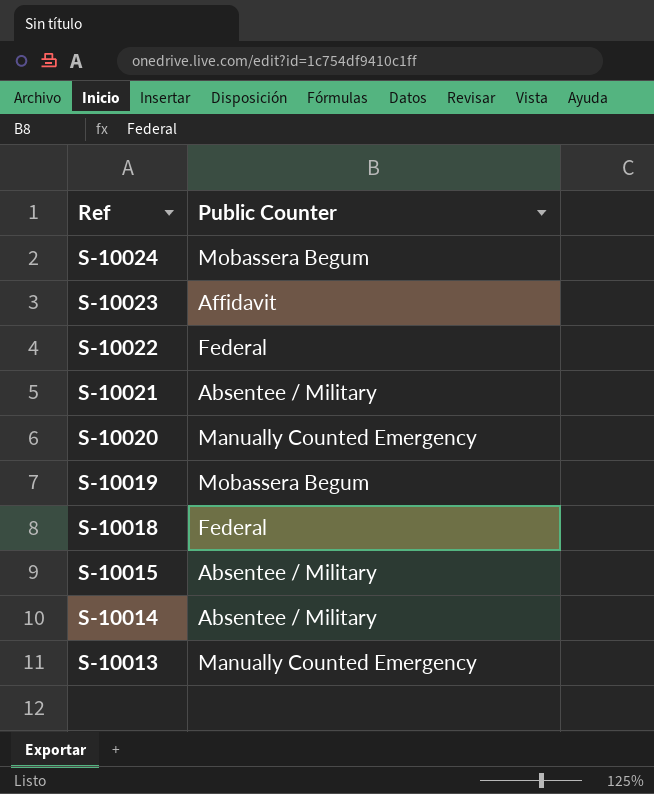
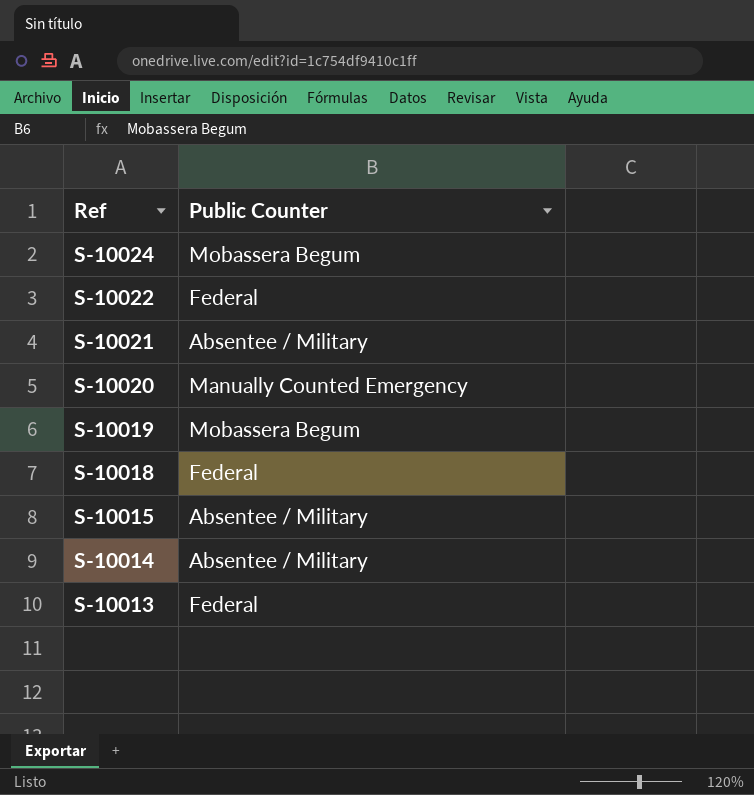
row S-10023: Affidavit -> none
S-10013 | Public Counter: Manually Counted Emergency -> Federal

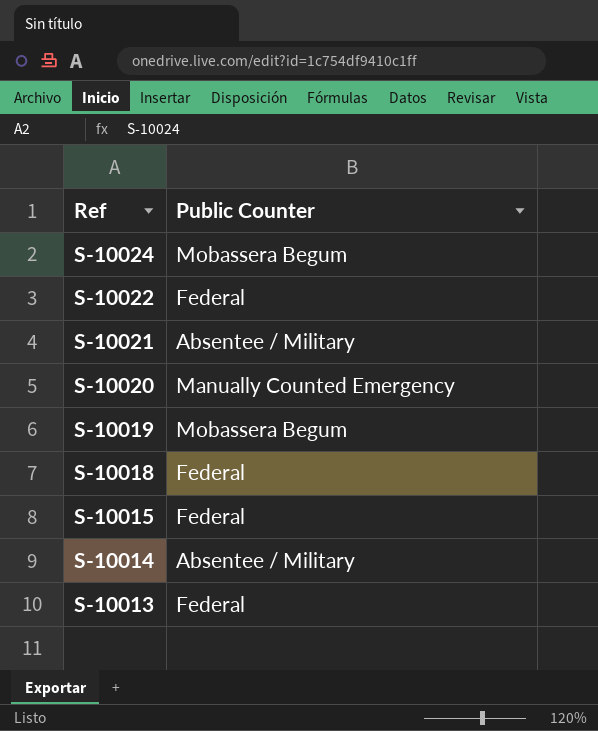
S-10015 | Public Counter: Absentee / Military -> Federal

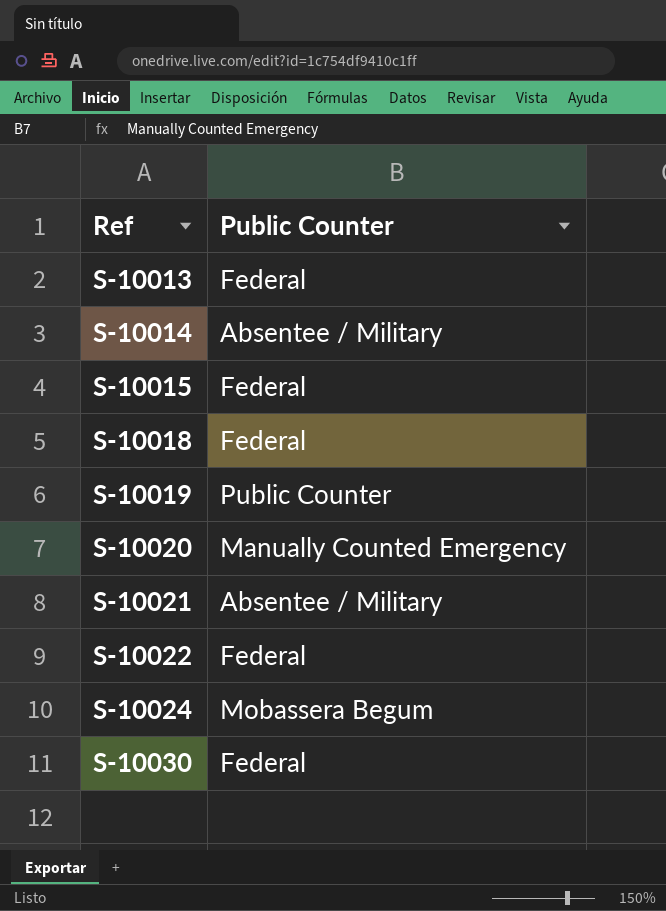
row order: Ref descending -> Ref ascending
S-10019 | Public Counter: Mobassera Begum -> Public Counter
row S-10030: none -> Federal

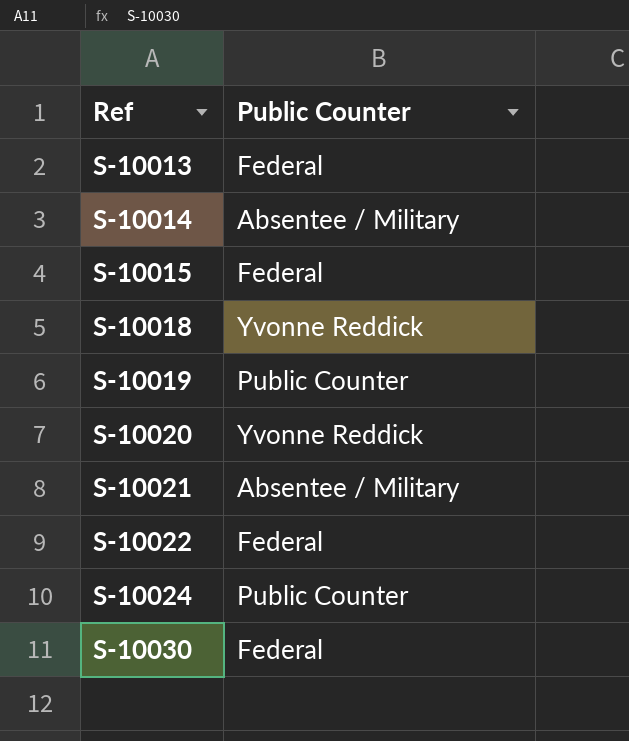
S-10018 | Public Counter: Federal -> Yvonne Reddick
S-10020 | Public Counter: Manually Counted Emergency -> Yvonne Reddick
S-10024 | Public Counter: Mobassera Begum -> Public Counter

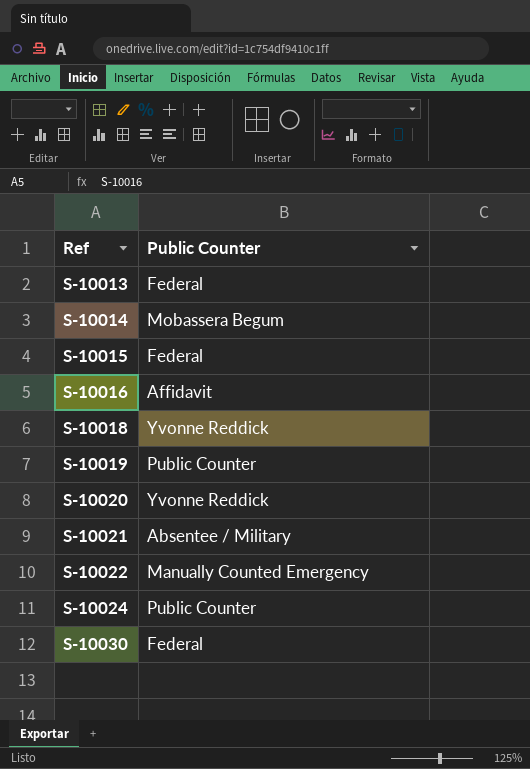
S-10014 | Public Counter: Absentee / Military -> Mobassera Begum
row S-10016: none -> Affidavit
S-10022 | Public Counter: Federal -> Manually Counted Emergency

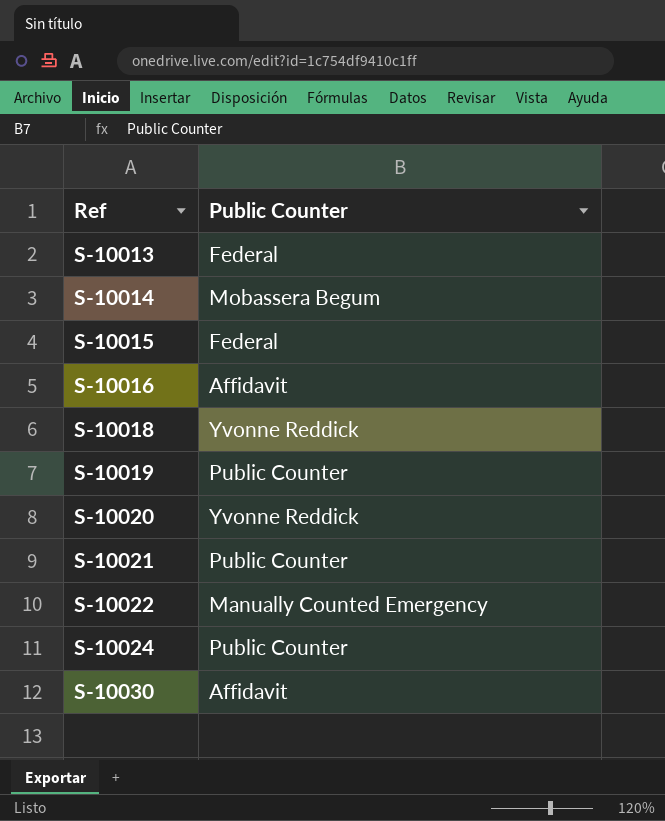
S-10021 | Public Counter: Absentee / Military -> Public Counter
S-10030 | Public Counter: Federal -> Affidavit

